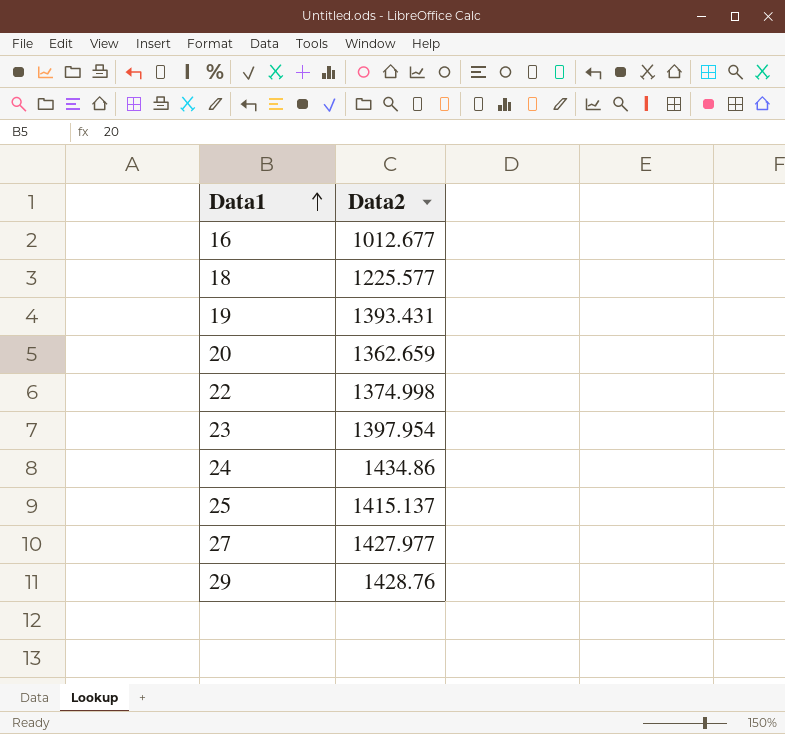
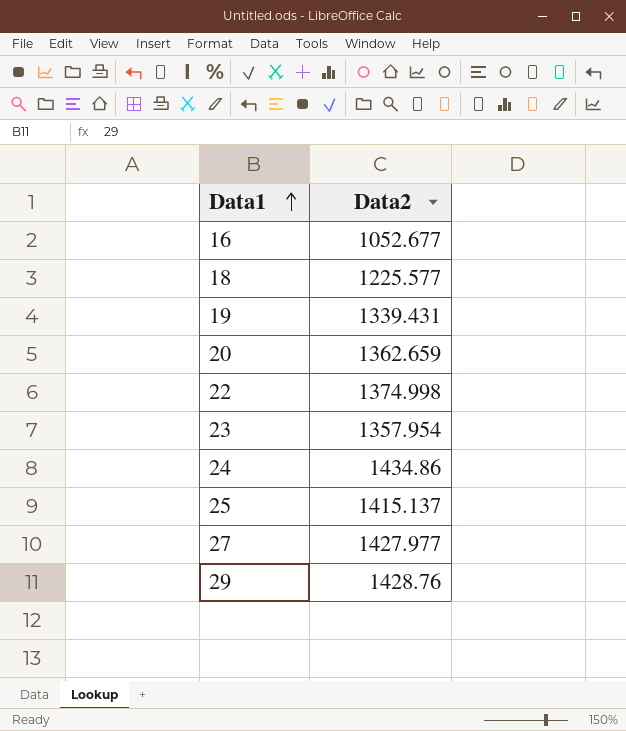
16 | Data2: 1012.677 -> 1052.677
19 | Data2: 1393.431 -> 1339.431
23 | Data2: 1397.954 -> 1357.954

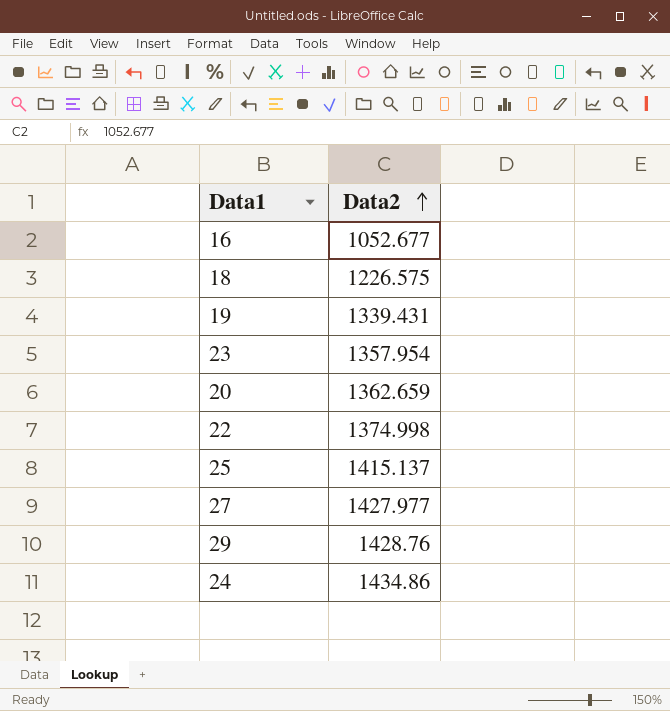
row order: Data1 ascending -> Data2 ascending
18 | Data2: 1225.577 -> 1226.575

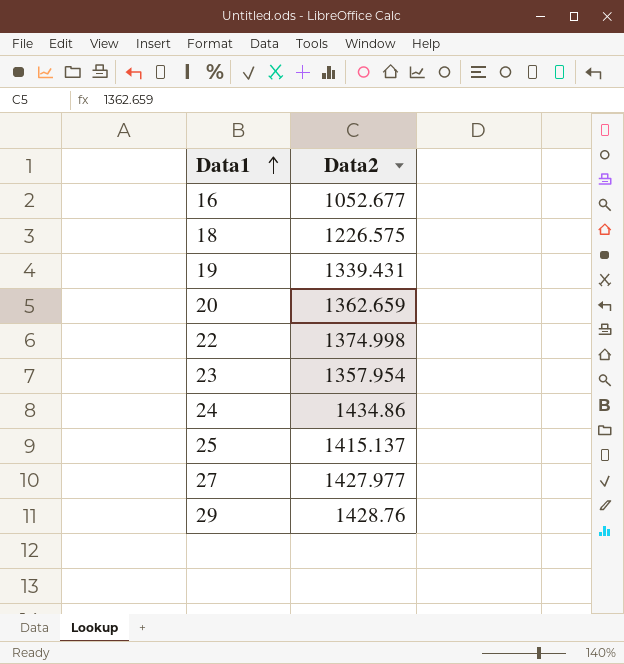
row order: Data2 ascending -> Data1 ascending

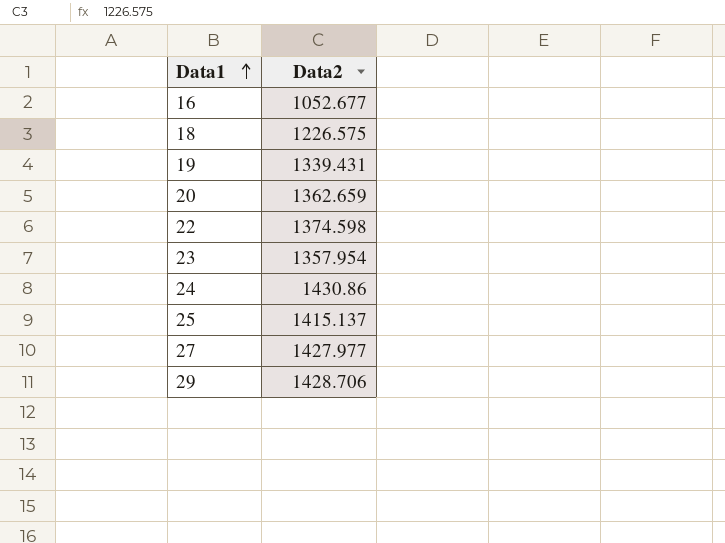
22 | Data2: 1374.998 -> 1374.598
24 | Data2: 1434.86 -> 1430.86
29 | Data2: 1428.76 -> 1428.706

